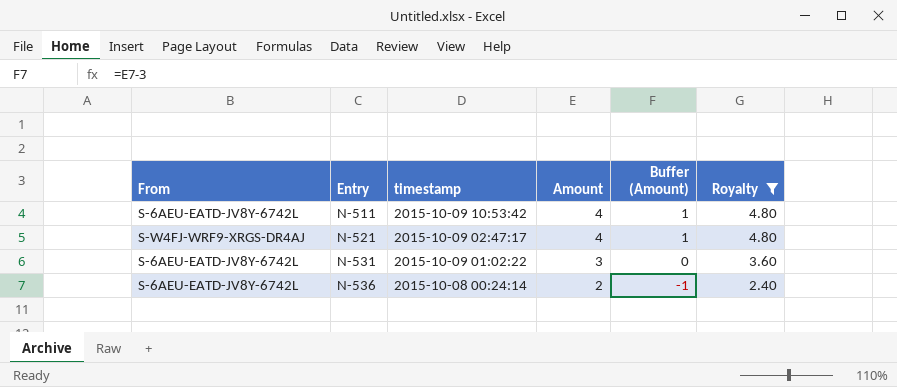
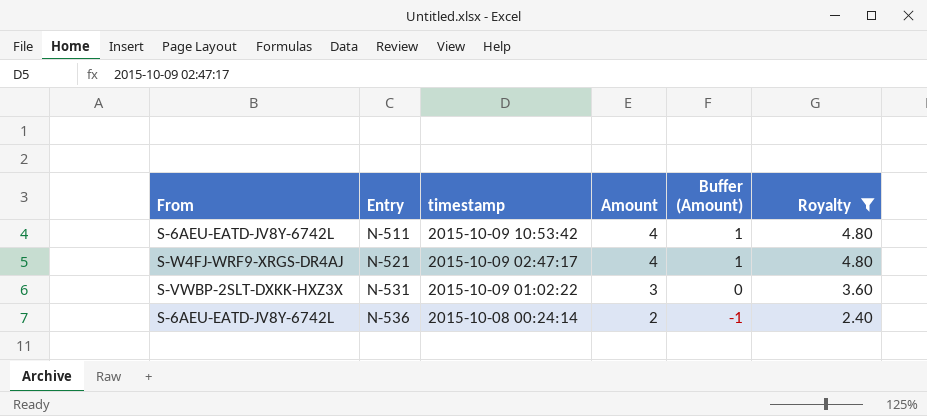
N-531 | From: S-6AEU-EATD-JV8Y-6742L -> S-VWBP-2SLT-DXKK-HXZ3X

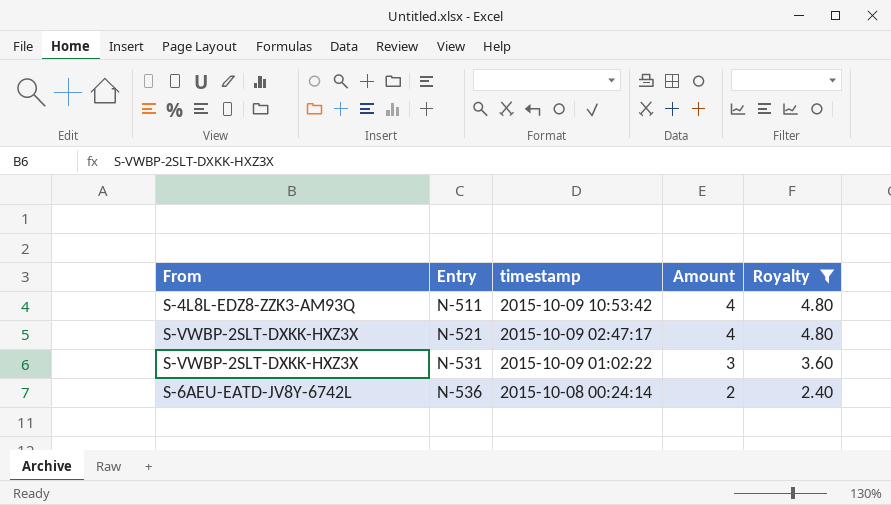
column Buffer (Amount) | formula: [Amount] - 3 -> none
N-511 | From: S-6AEU-EATD-JV8Y-6742L -> S-4L8L-EDZ8-ZZK3-AM93Q
N-521 | From: S-W4FJ-WRF9-XRGS-DR4AJ -> S-VWBP-2SLT-DXKK-HXZ3X

